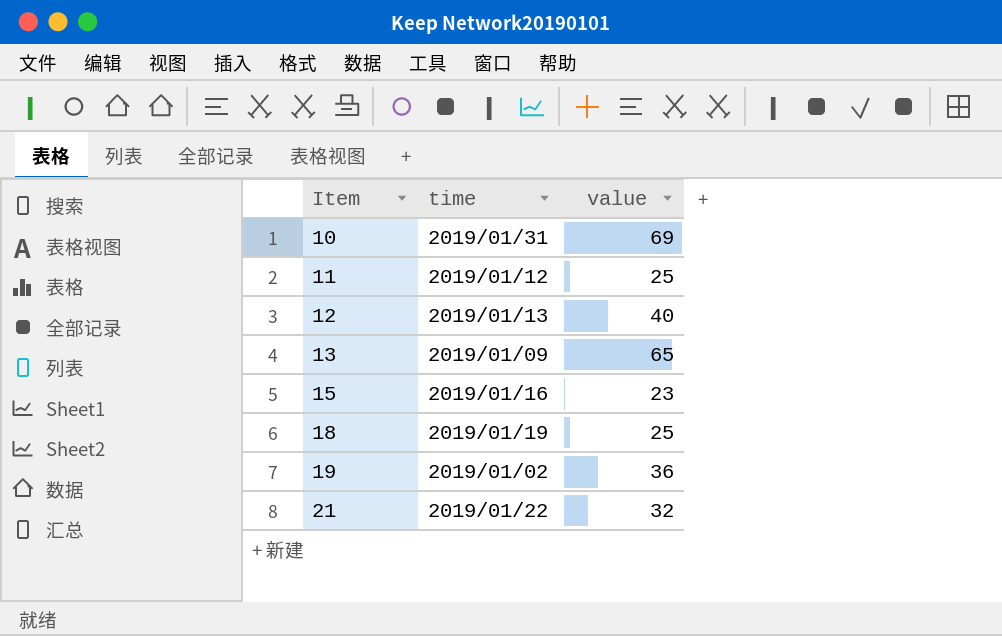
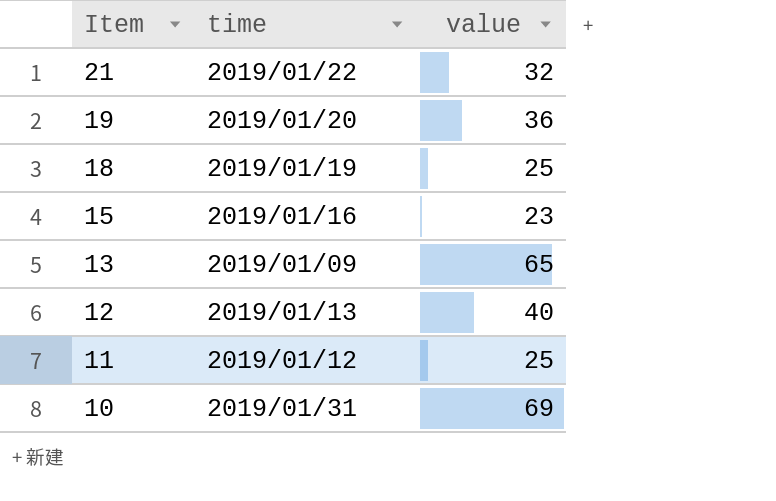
row order: Item ascending -> Item descending
19 | time: 2019/01/02 -> 2019/01/20

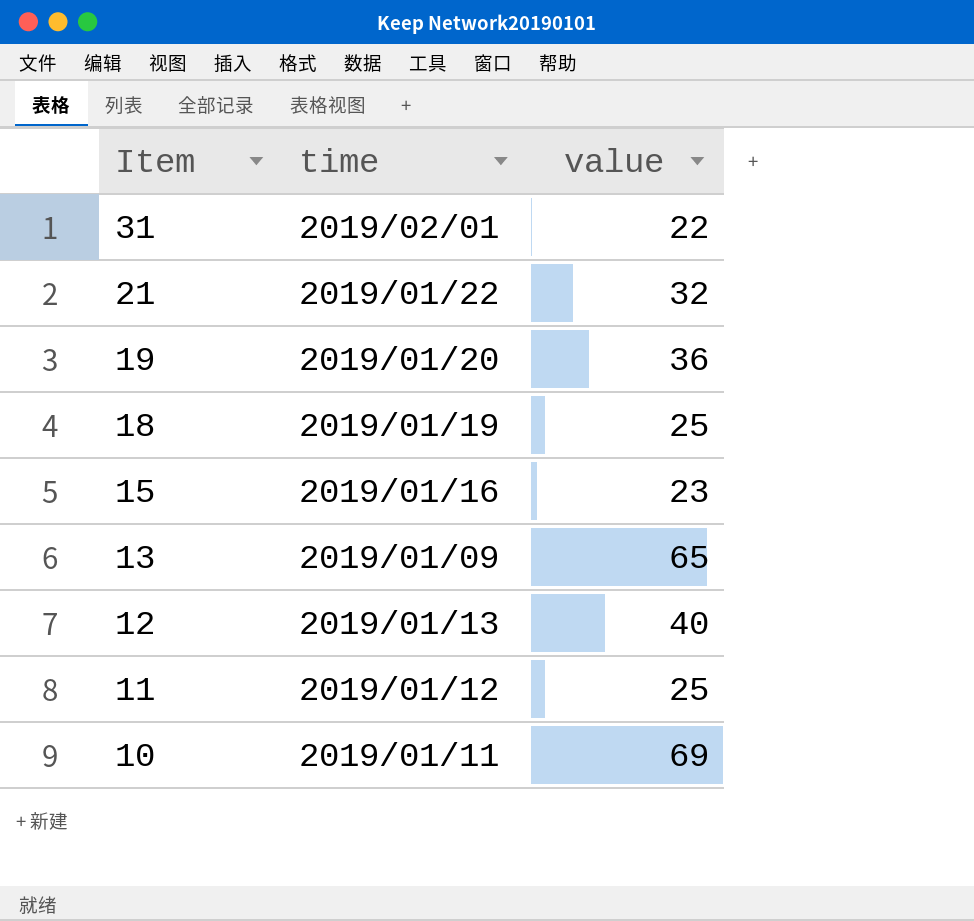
row 31: none -> 2019/02/01 | 22
10 | time: 2019/01/31 -> 2019/01/11

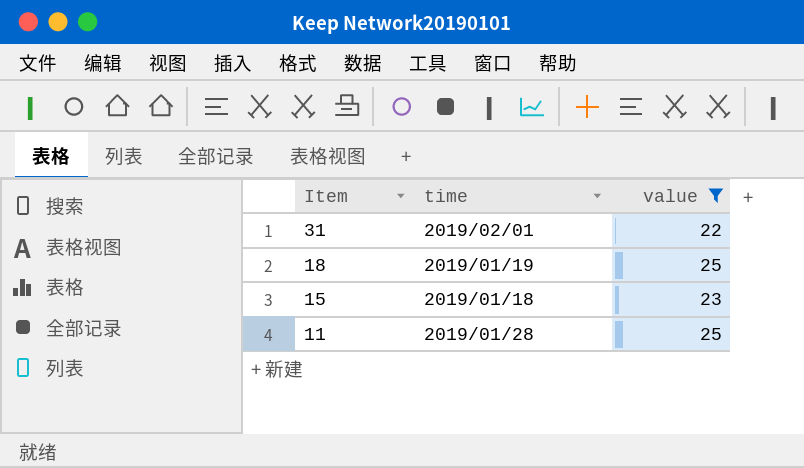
filter: none -> value <= 25
15 | time: 2019/01/16 -> 2019/01/18
11 | time: 2019/01/12 -> 2019/01/28

